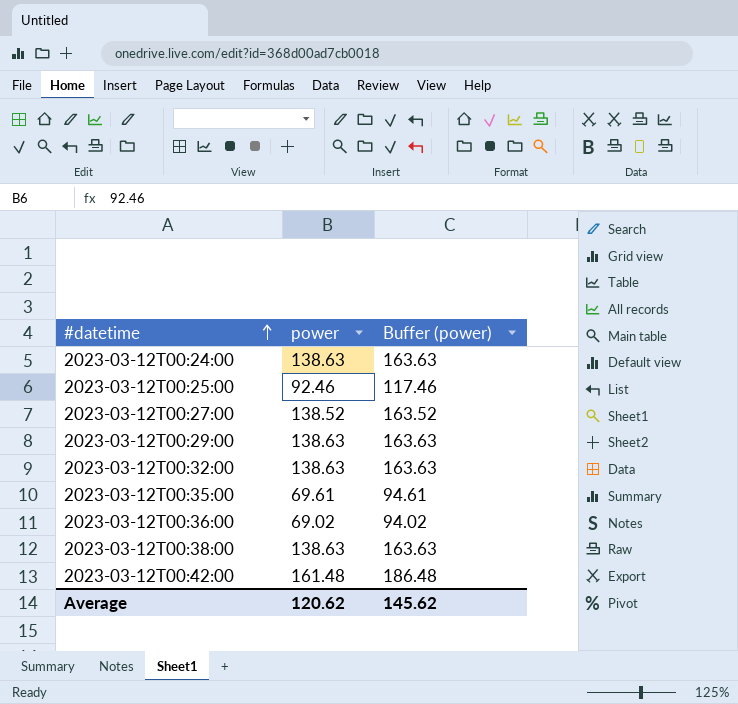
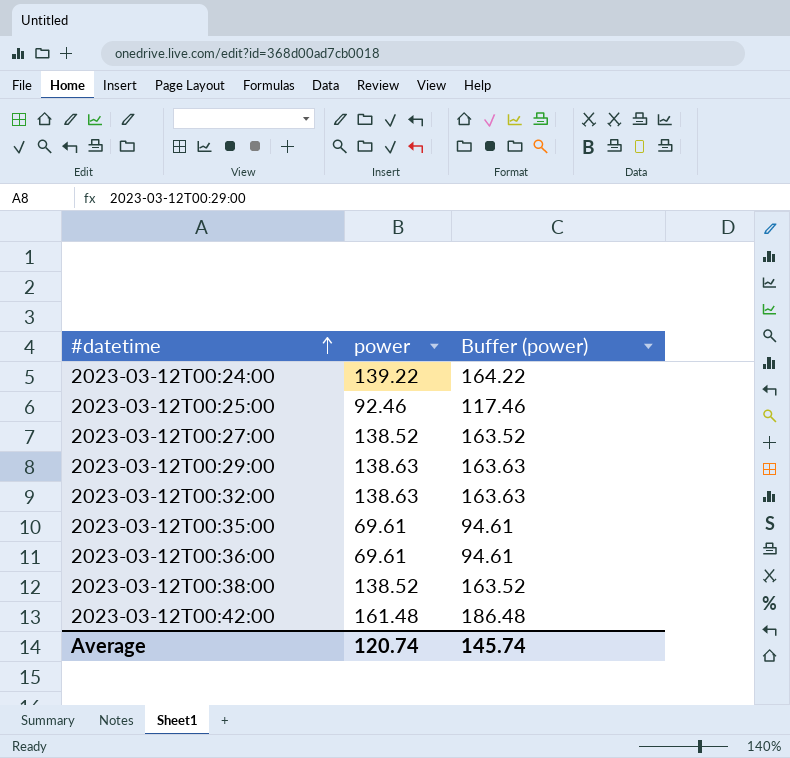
2023-03-12T00:24:00 | power: 138.63 -> 139.22
2023-03-12T00:24:00 | Buffer (power): 163.63 -> 164.22
2023-03-12T00:36:00 | power: 69.02 -> 69.61
2023-03-12T00:36:00 | Buffer (power): 94.02 -> 94.61
2023-03-12T00:38:00 | power: 138.63 -> 138.52
2023-03-12T00:38:00 | Buffer (power): 163.63 -> 163.52
Average | power: 120.62 -> 120.74
Average | Buffer (power): 145.62 -> 145.74

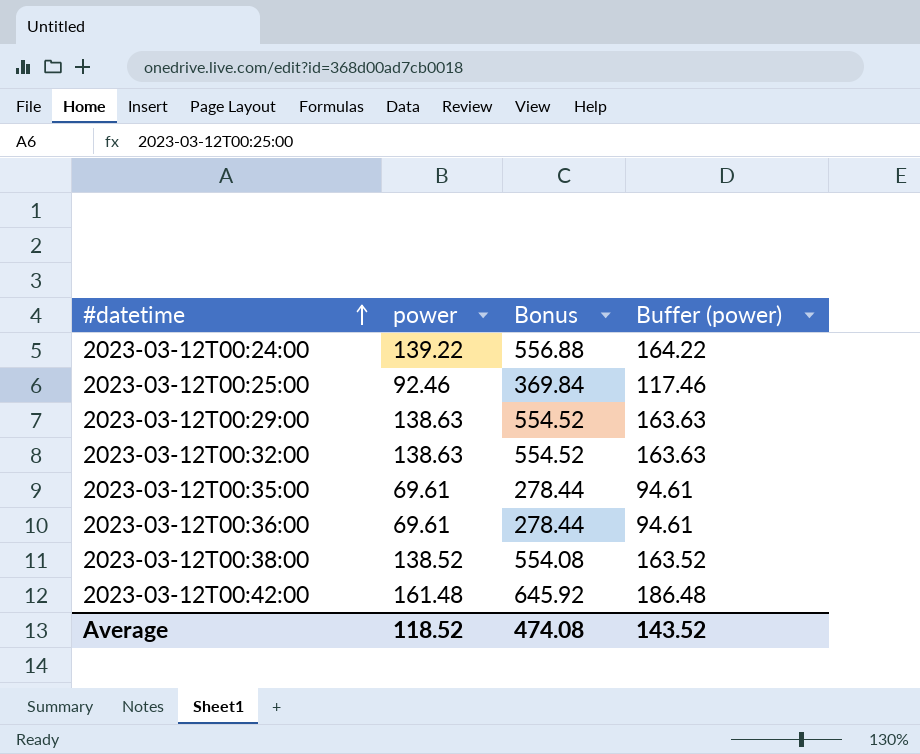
column Bonus | formula: none -> [power] * 4
row 2023-03-12T00:27:00: 138.52 | 163.52 -> none
Average | power: 120.74 -> 118.52
Average | Buffer (power): 145.74 -> 143.52

